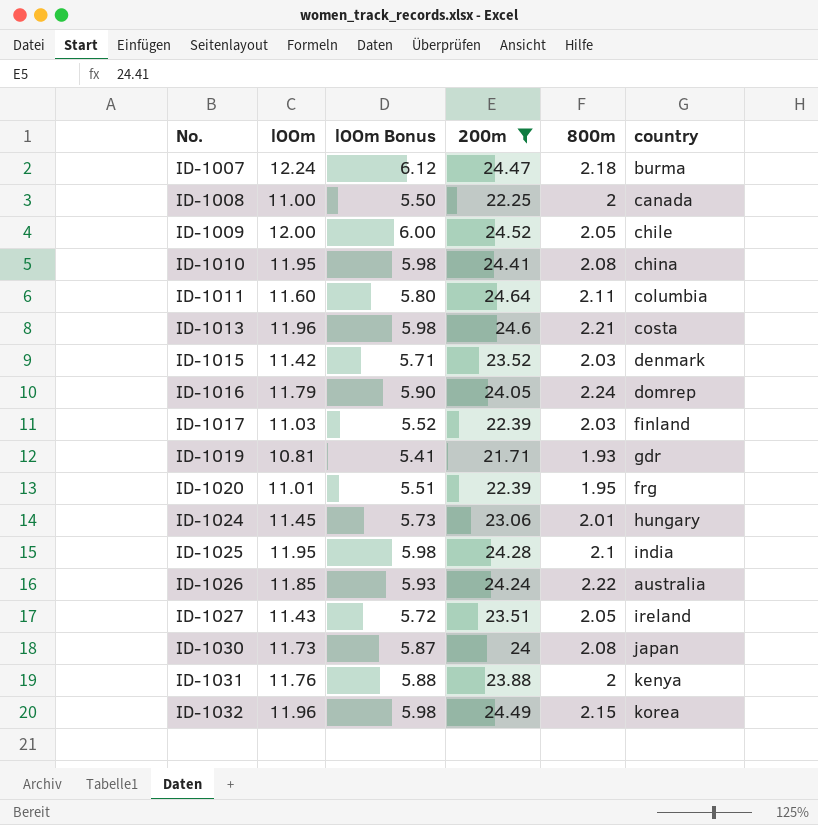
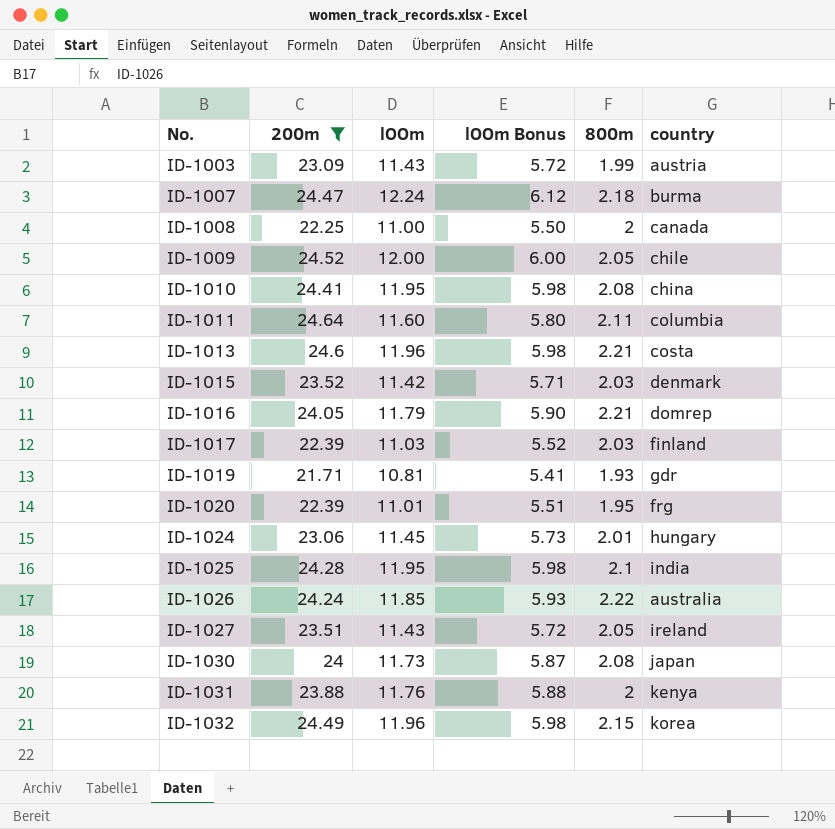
column 200m | position: 4 -> 2
row ID-1003: none -> 23.09 | 11.43 | 5.72 | 1.99 | austria
ID-1016 | 800m: 2.24 -> 2.21

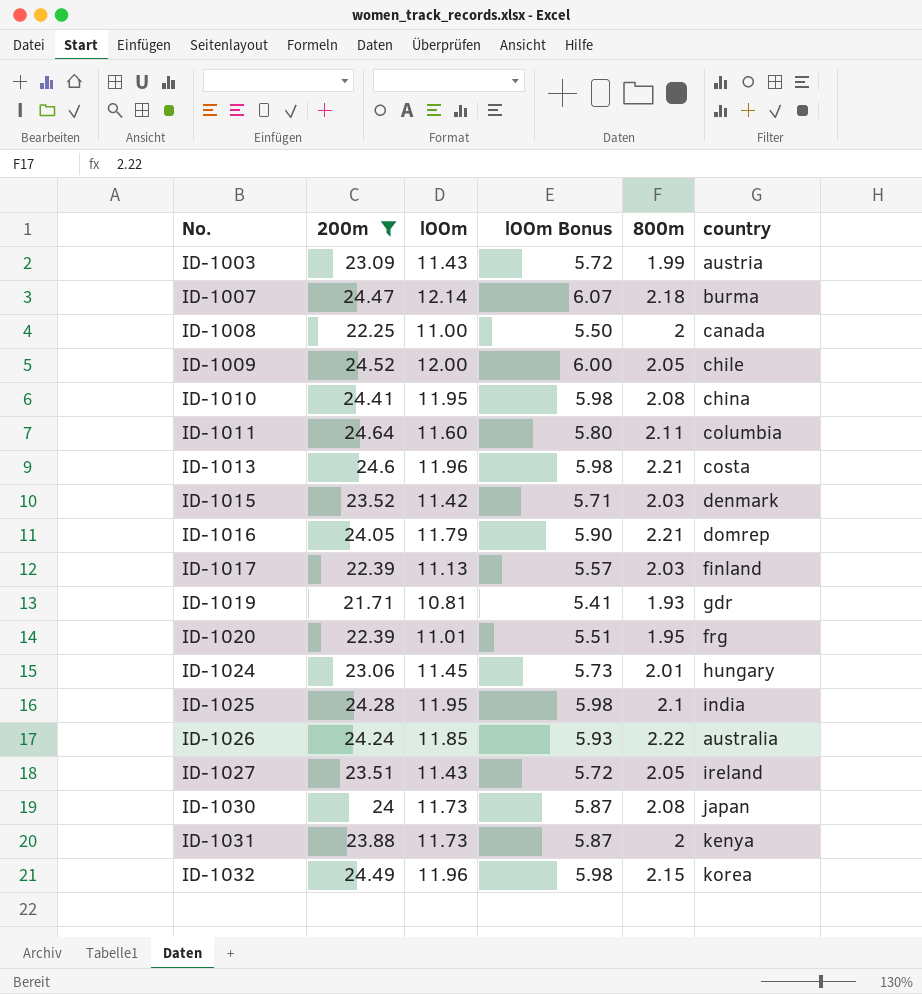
ID-1007 | lOOm: 12.24 -> 12.14
ID-1007 | lOOm Bonus: 6.12 -> 6.07
ID-1017 | lOOm: 11.03 -> 11.13
ID-1017 | lOOm Bonus: 5.52 -> 5.57
ID-1031 | lOOm: 11.76 -> 11.73
ID-1031 | lOOm Bonus: 5.88 -> 5.87

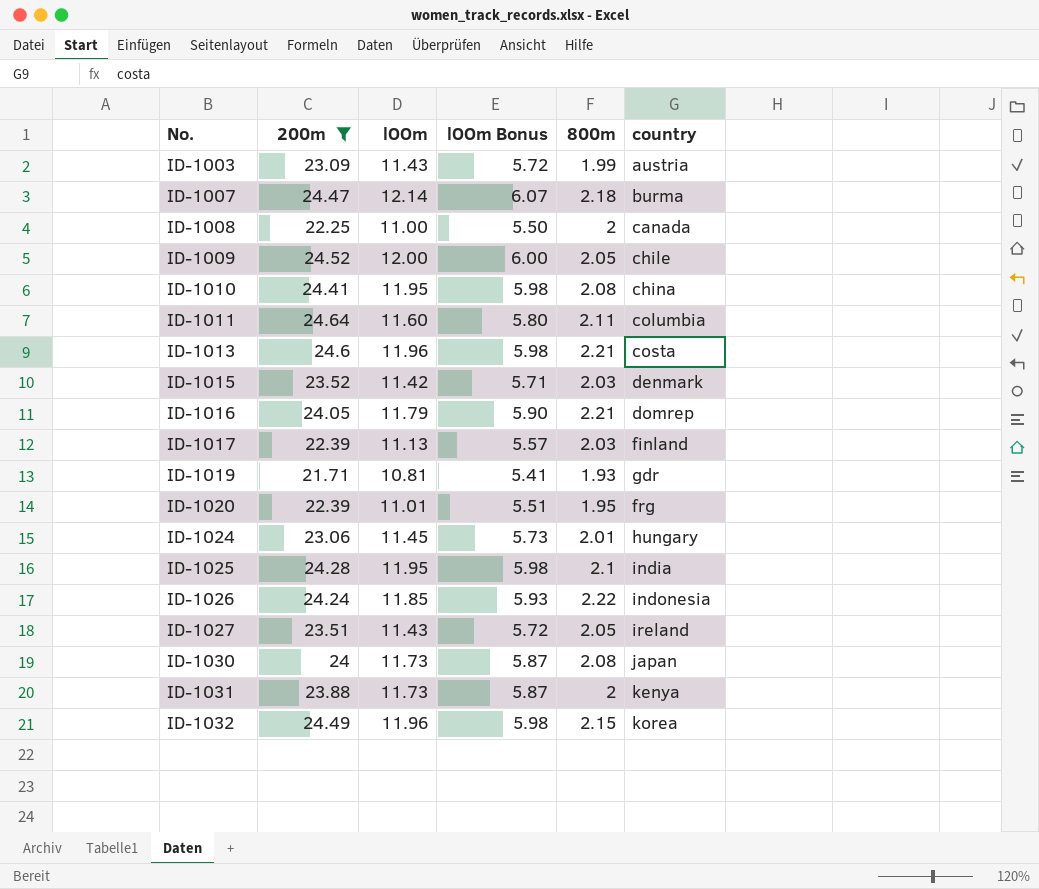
ID-1026 | country: australia -> indonesia

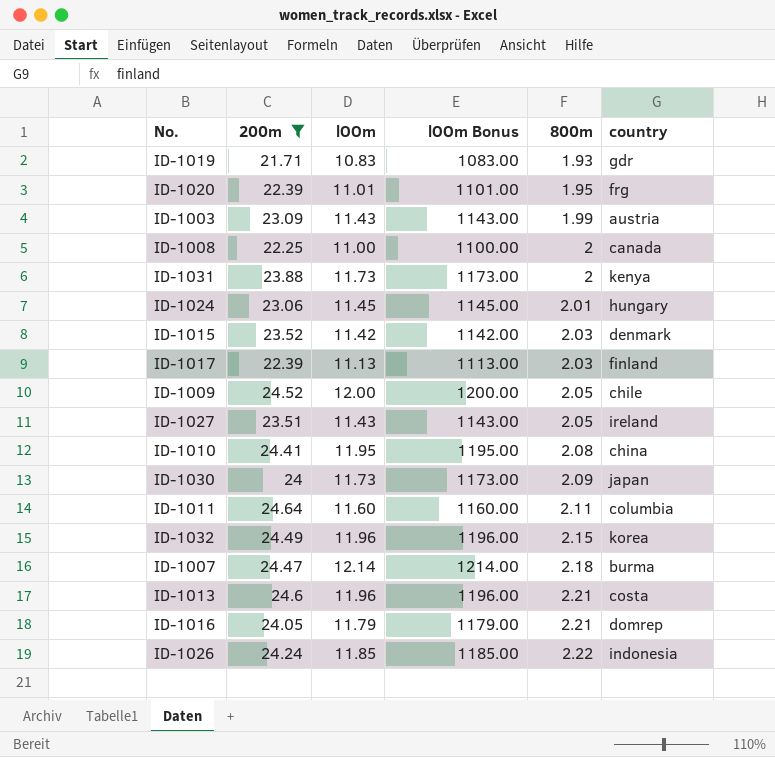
row order: No. ascending -> 800m ascending
column lOOm Bonus | formula: [lOOm] * 0.5 -> [lOOm] * 100
row ID-1025: 24.28 | 11.95 | 5.98 | 2.1 | india -> none
ID-1019 | lOOm: 10.81 -> 10.83
ID-1030 | 800m: 2.08 -> 2.09

